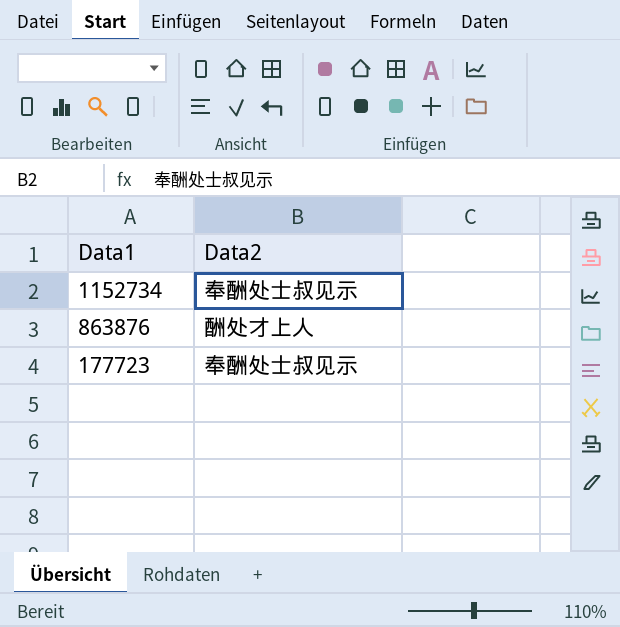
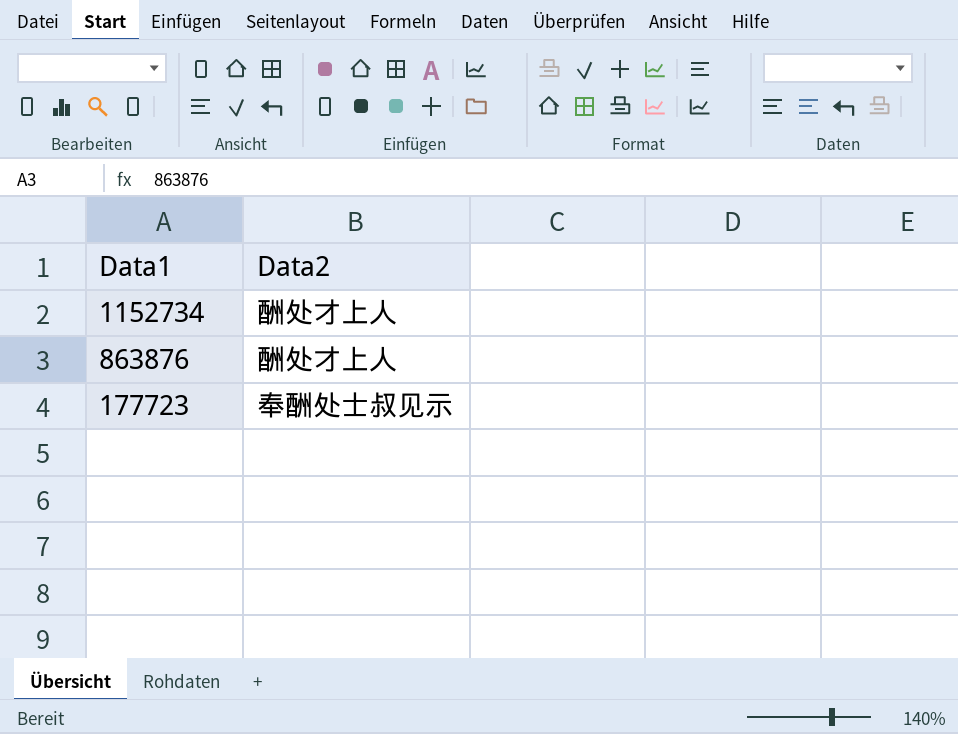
1152734 | Data2: 奉酬处士叔见示 -> 酬处才上人

